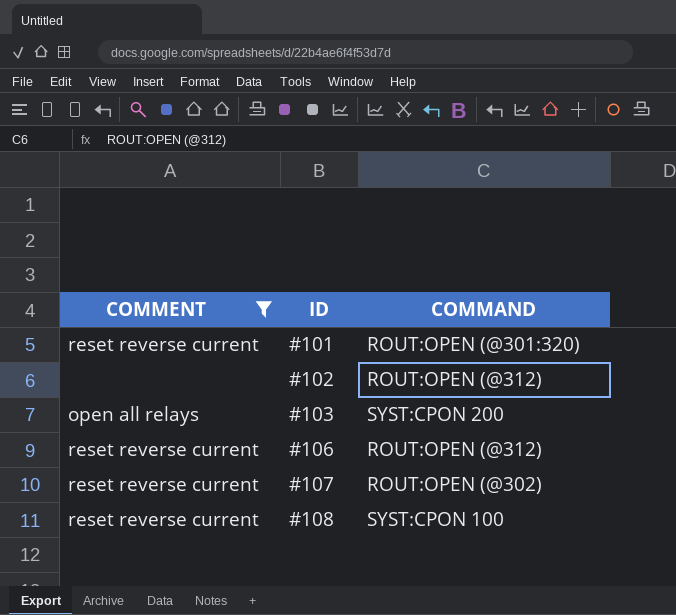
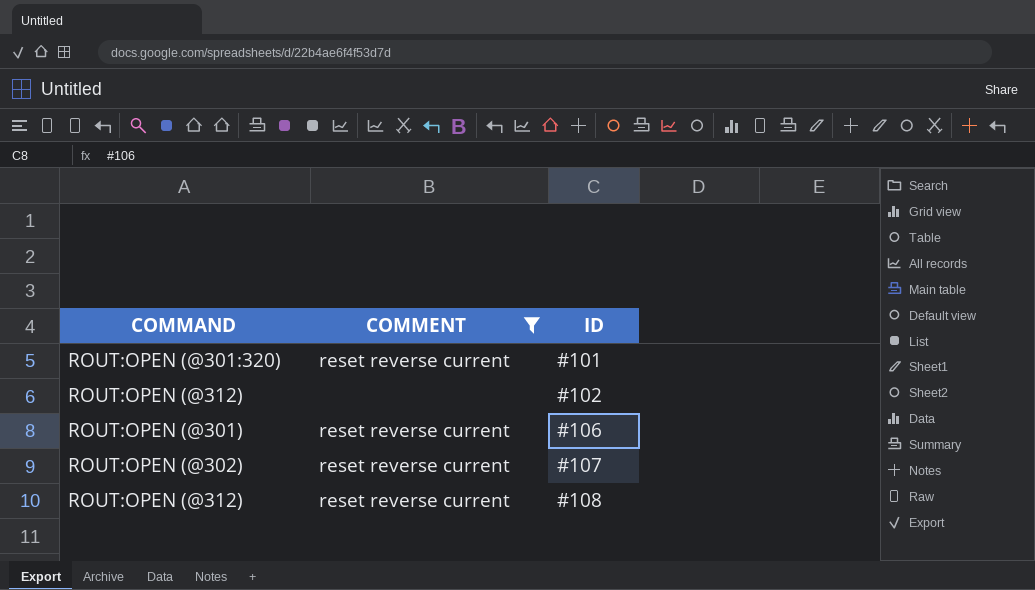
column COMMAND | position: 3 -> 1
row #103: open all relays | SYST:CPON 200 -> none
#106 | COMMAND: ROUT:OPEN (@312) -> ROUT:OPEN (@301)
#108 | COMMAND: SYST:CPON 100 -> ROUT:OPEN (@312)

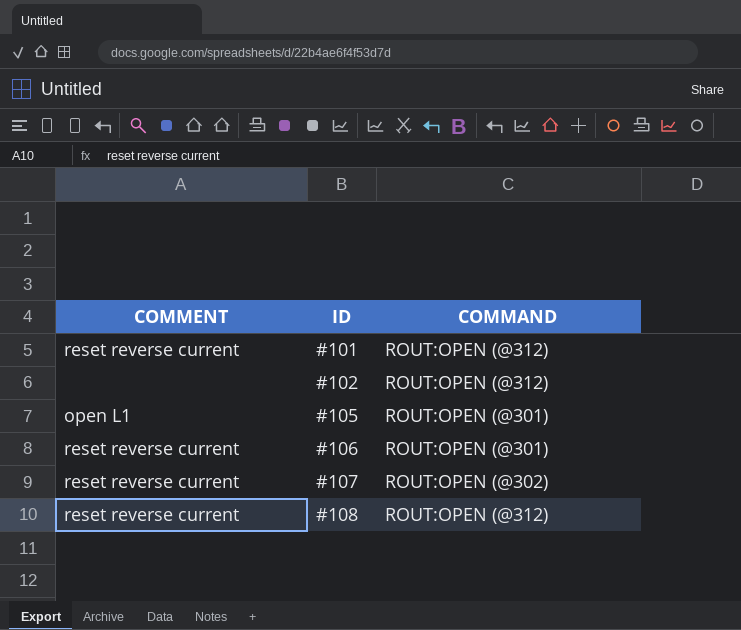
filter: COMMENT != open L1 -> none
column COMMAND | position: 1 -> 3
#101 | COMMAND: ROUT:OPEN (@301:320) -> ROUT:OPEN (@312)

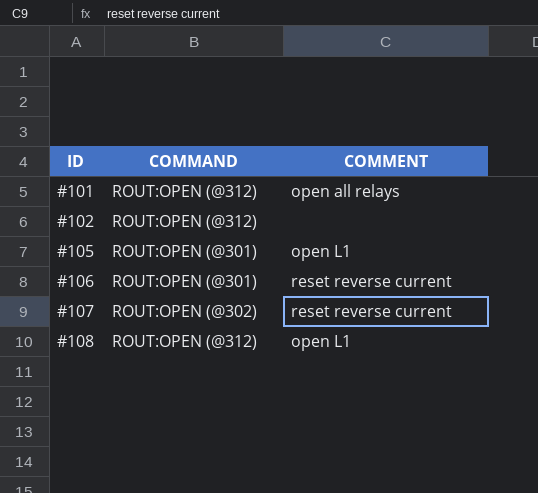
column COMMENT | position: 1 -> 3
#101 | COMMENT: reset reverse current -> open all relays
#108 | COMMENT: reset reverse current -> open L1

